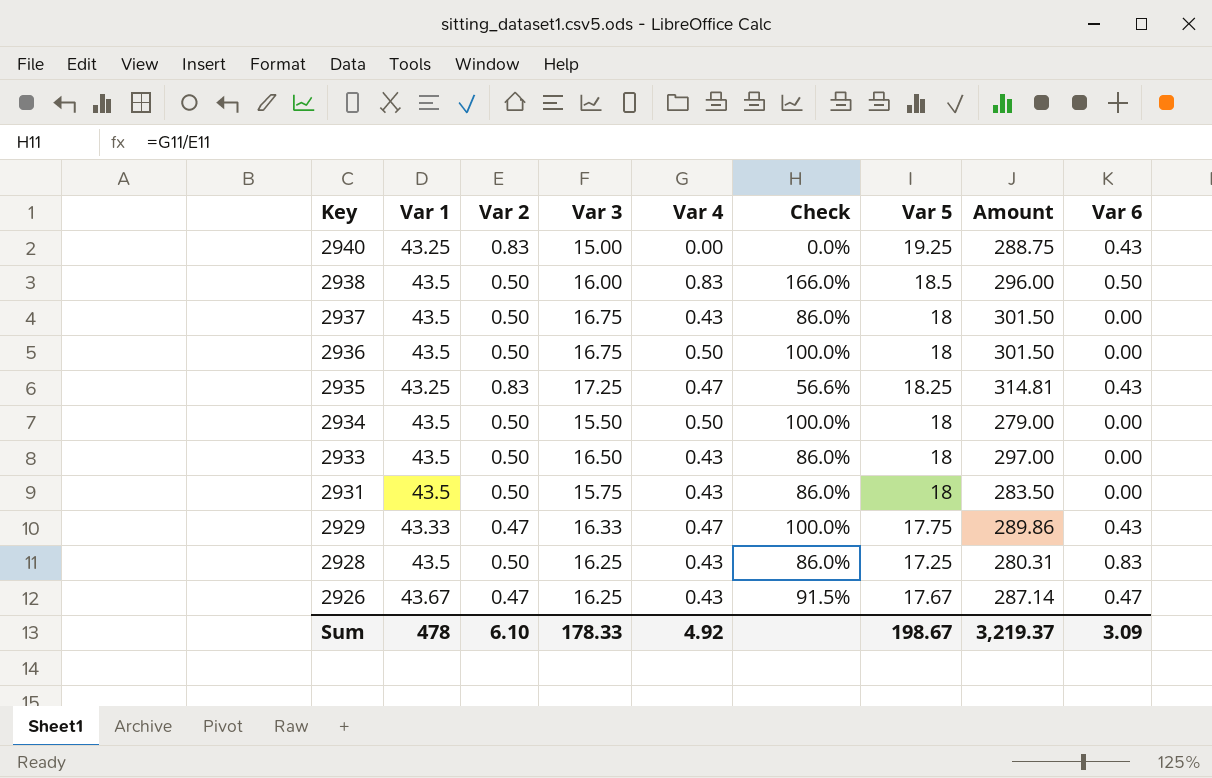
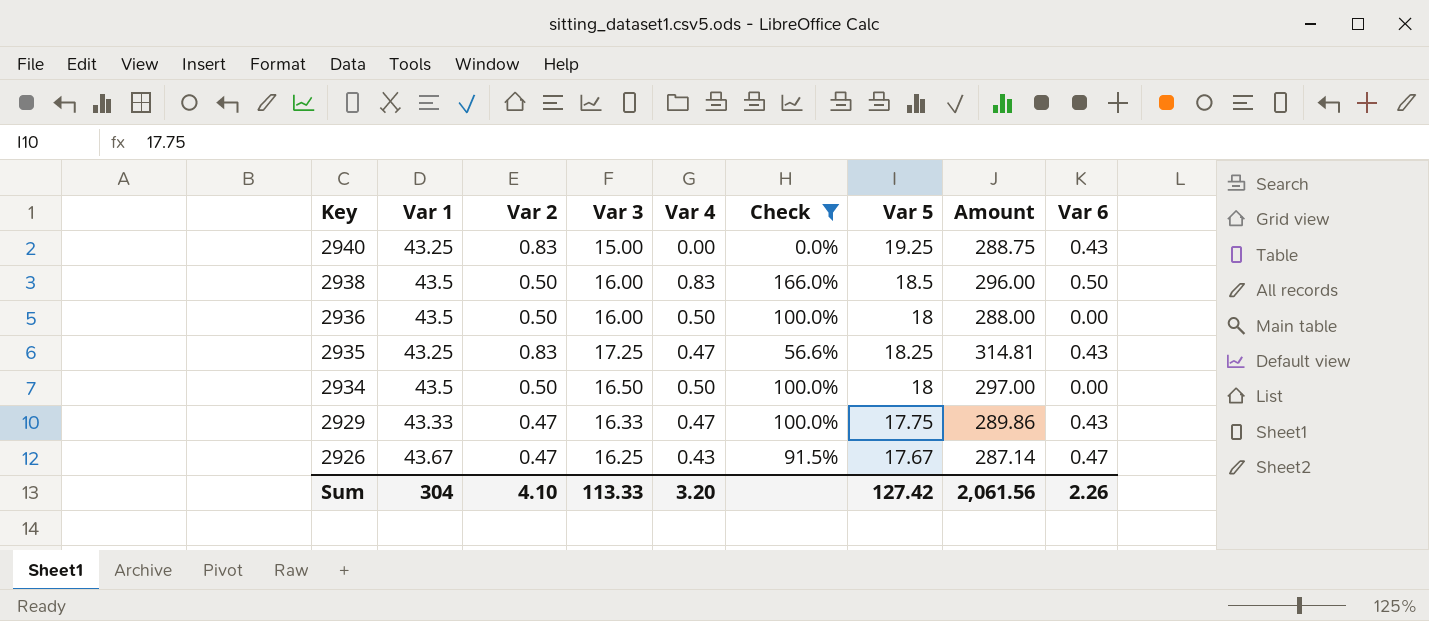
filter: none -> Check != 86.0%
2936 | Var 3: 16.75 -> 16.00
2936 | Amount: 301.50 -> 288.00
2934 | Var 3: 15.50 -> 16.50
2934 | Amount: 279.00 -> 297.00
Sum | Var 1: 478 -> 304
Sum | Var 2: 6.10 -> 4.10
Sum | Var 3: 178.33 -> 113.33
Sum | Var 4: 4.92 -> 3.20
Sum | Var 5: 198.67 -> 127.42
Sum | Amount: 3,219.37 -> 2,061.56
Sum | Var 6: 3.09 -> 2.26

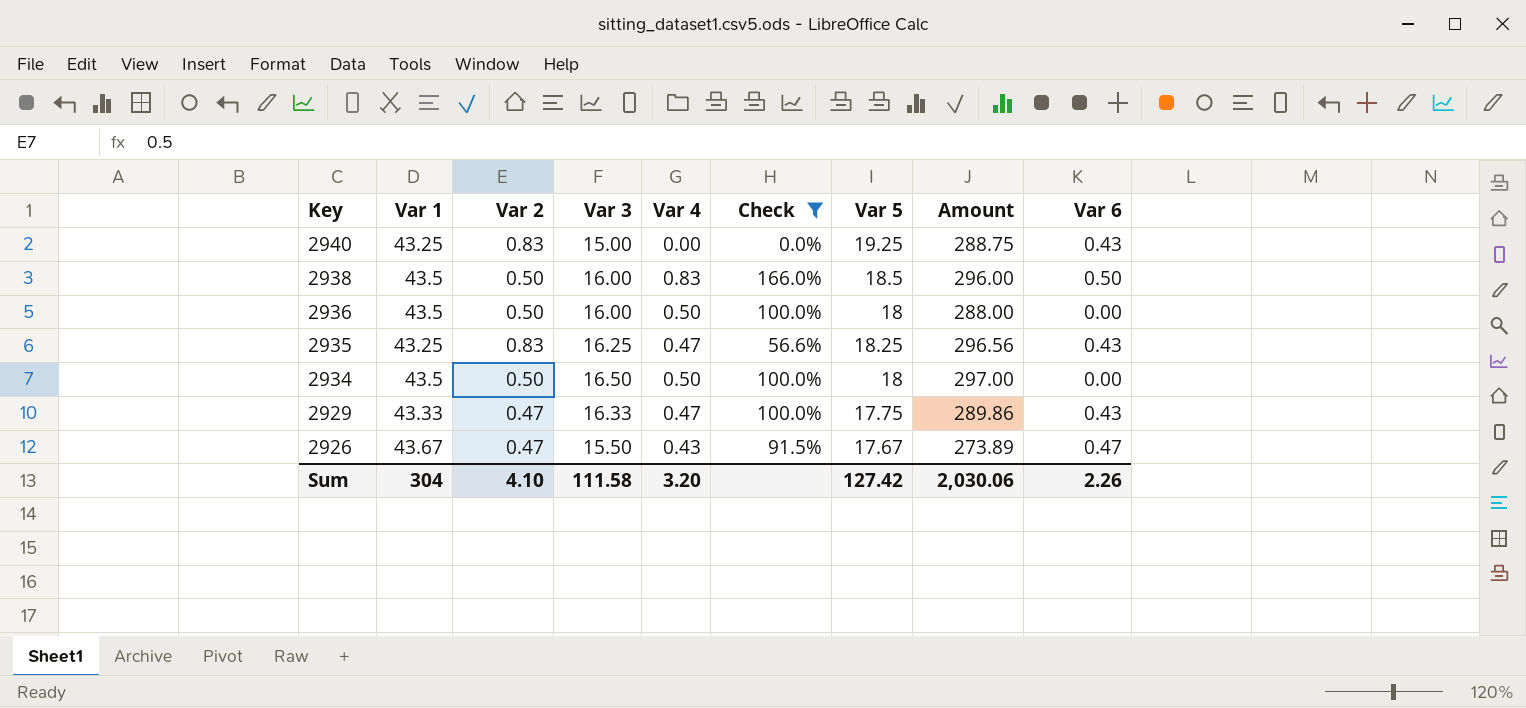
2935 | Var 3: 17.25 -> 16.25
2935 | Amount: 314.81 -> 296.56
2926 | Var 3: 16.25 -> 15.50
2926 | Amount: 287.14 -> 273.89
Sum | Var 3: 113.33 -> 111.58
Sum | Amount: 2,061.56 -> 2,030.06

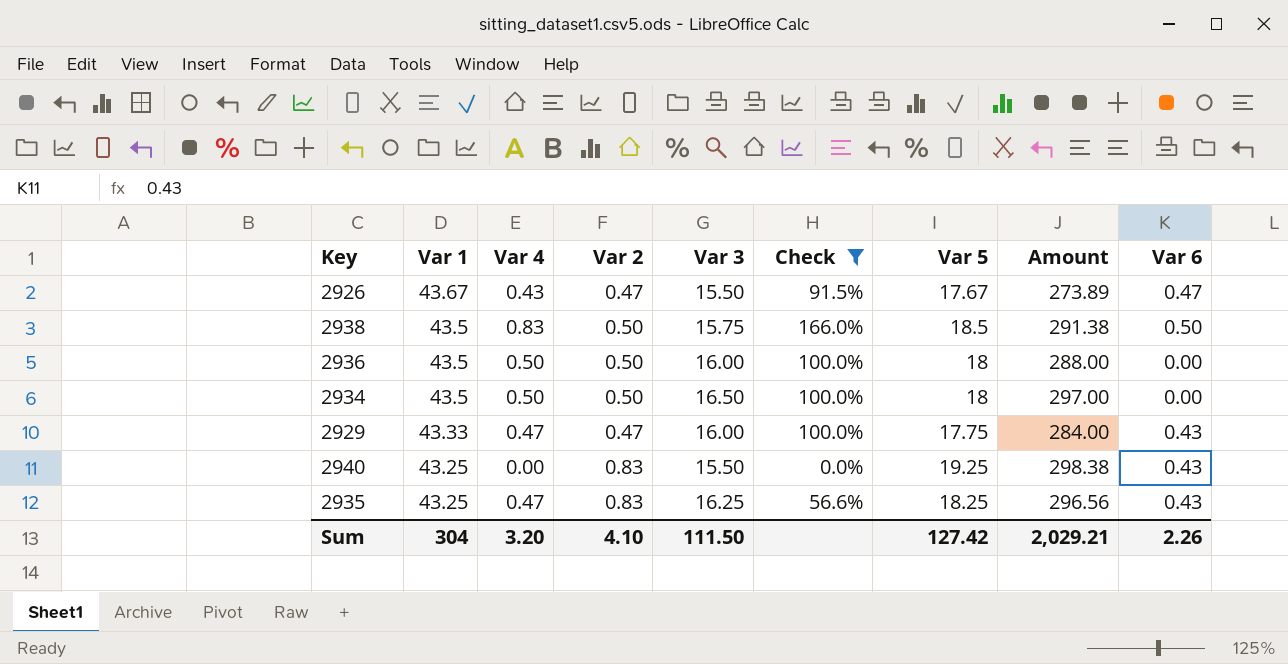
row order: Key descending -> Var 1 descending
column Var 4 | position: 5 -> 3
2938 | Var 3: 16.00 -> 15.75
2938 | Amount: 296.00 -> 291.38
2929 | Var 3: 16.33 -> 16.00
2929 | Amount: 289.86 -> 284.00
2940 | Var 3: 15.00 -> 15.50
2940 | Amount: 288.75 -> 298.38
Sum | Var 3: 111.58 -> 111.50
Sum | Amount: 2,030.06 -> 2,029.21

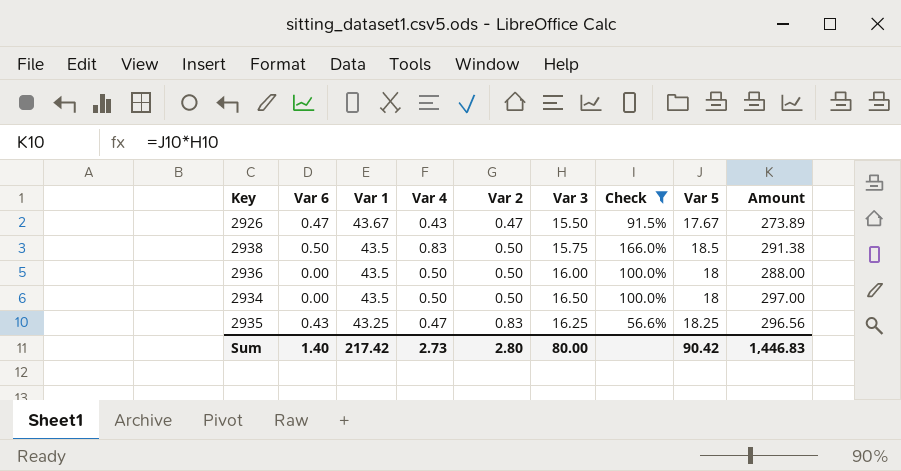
column Var 6 | position: 9 -> 2
row 2929: 43.33 | 0.47 | 0.47 | 16.00 | 100.0% | 17.75 | 284.00 | 0.43 -> none
row 2940: 43.25 | 0.00 | 0.83 | 15.50 | 0.0% | 19.25 | 298.38 | 0.43 -> none
Sum | Var 6: 2.26 -> 1.40
Sum | Var 1: 304 -> 217.42
Sum | Var 4: 3.20 -> 2.73
Sum | Var 2: 4.10 -> 2.80
Sum | Var 3: 111.50 -> 80.00
Sum | Var 5: 127.42 -> 90.42
Sum | Amount: 2,029.21 -> 1,446.83

